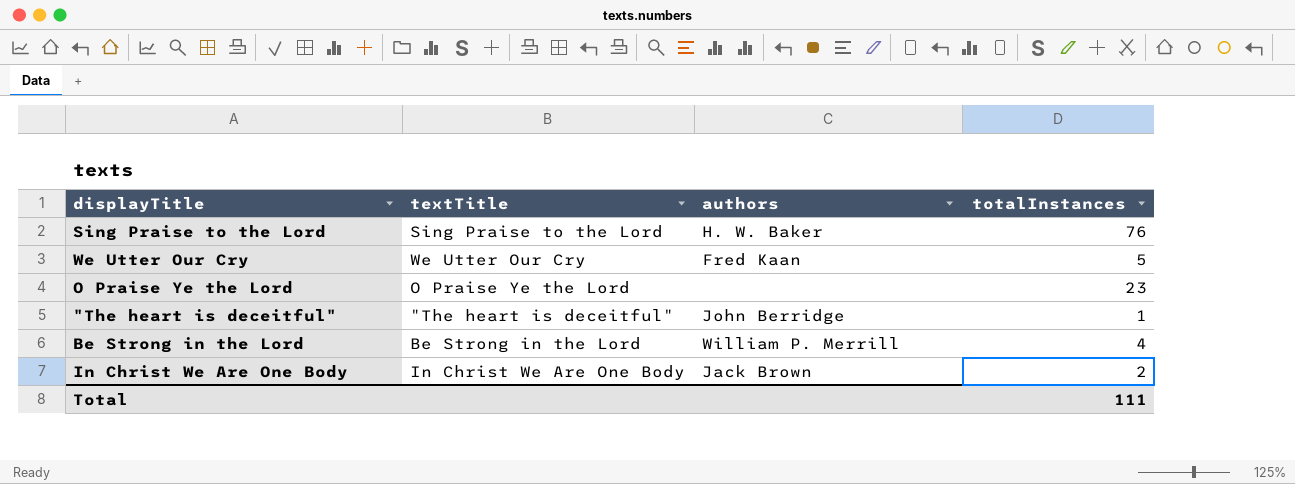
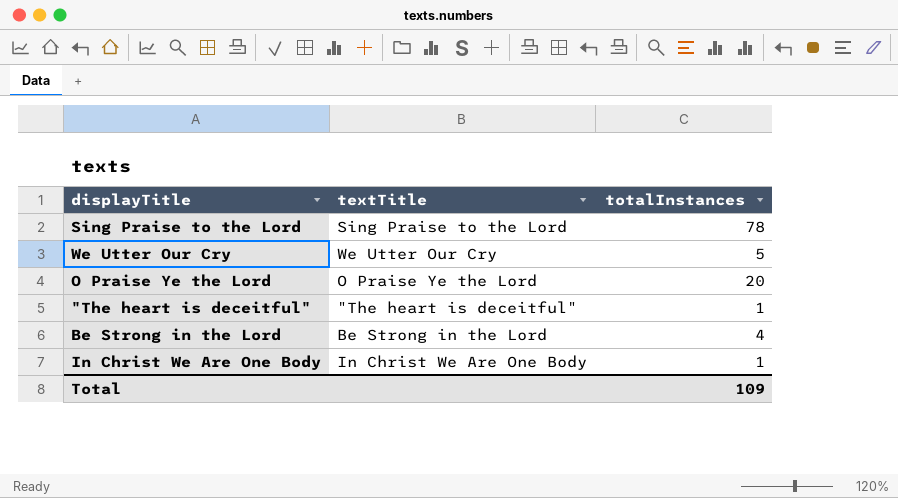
column authors | position: 3 -> none
Sing Praise to the Lord | totalInstances: 76 -> 78
O Praise Ye the Lord | totalInstances: 23 -> 20
In Christ We Are One Body | totalInstances: 2 -> 1
Total | totalInstances: 111 -> 109

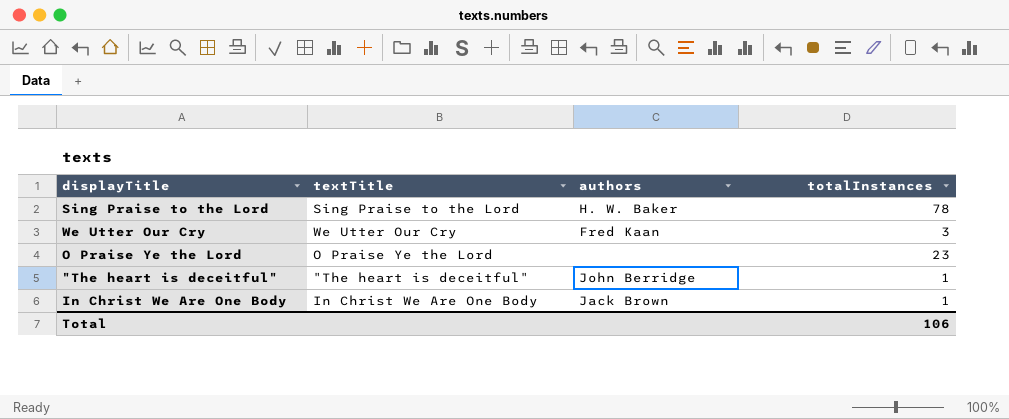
column authors | position: none -> 3
row Be Strong in the Lord: Be Strong in the Lord | 4 -> none
We Utter Our Cry | totalInstances: 5 -> 3
O Praise Ye the Lord | totalInstances: 20 -> 23
Total | totalInstances: 109 -> 106

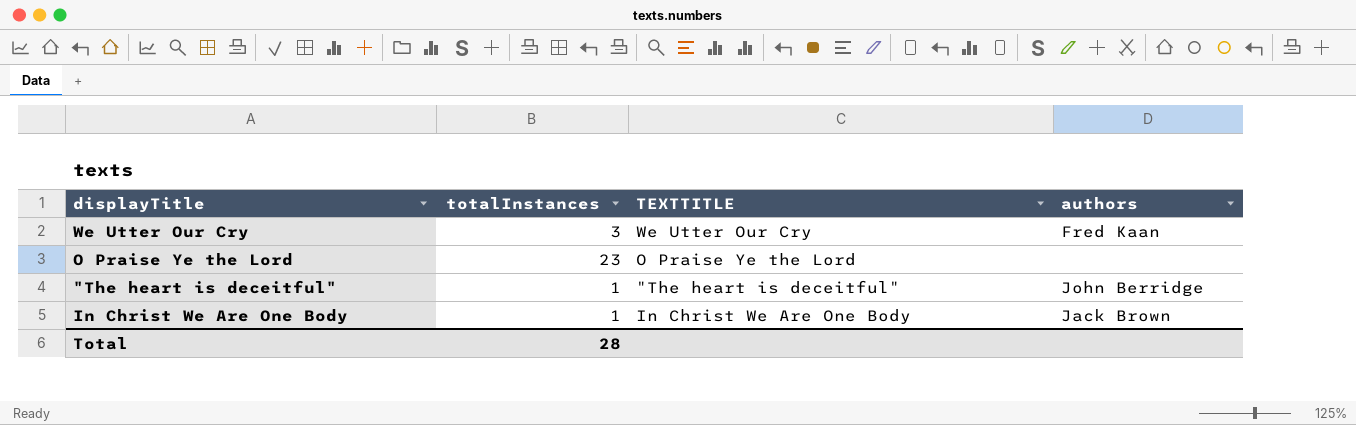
column totalInstances | position: 4 -> 2
column name: textTitle -> TEXTTITLE
row Sing Praise to the Lord: Sing Praise to the Lord | H. W. Baker | 78 -> none
Total | totalInstances: 106 -> 28

